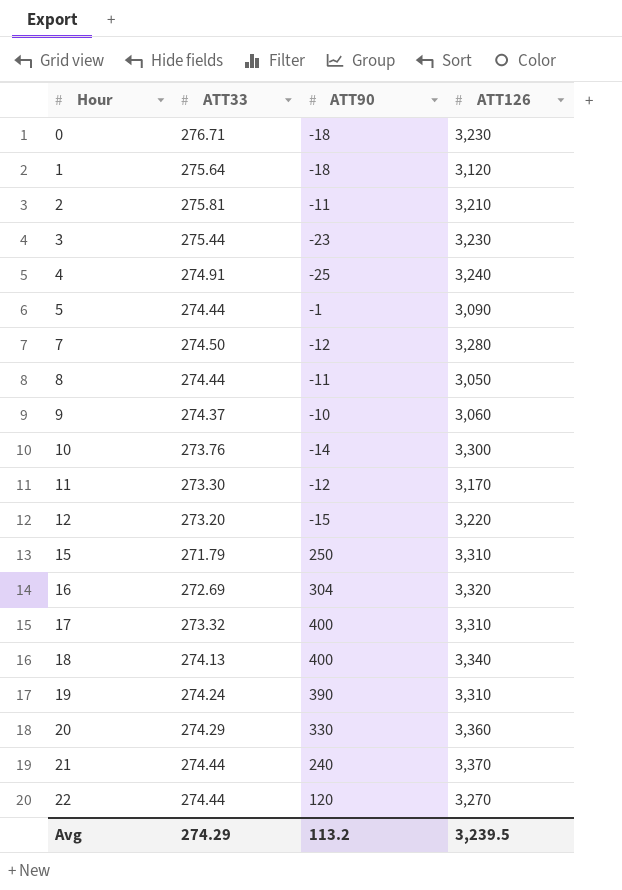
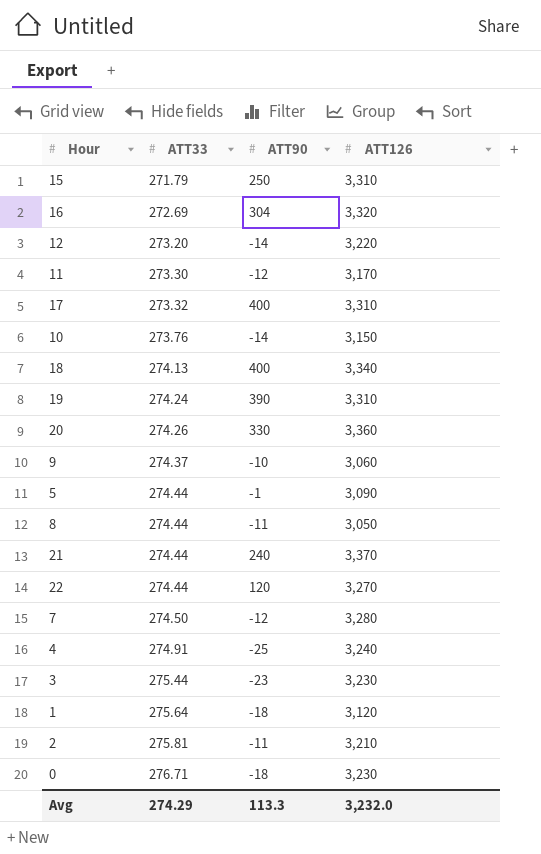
row order: Hour ascending -> ATT33 ascending
12 | ATT90: -15 -> -14
10 | ATT126: 3,300 -> 3,150
20 | ATT33: 274.29 -> 274.26
Avg | ATT90: 113.2 -> 113.3
Avg | ATT126: 3,239.5 -> 3,232.0

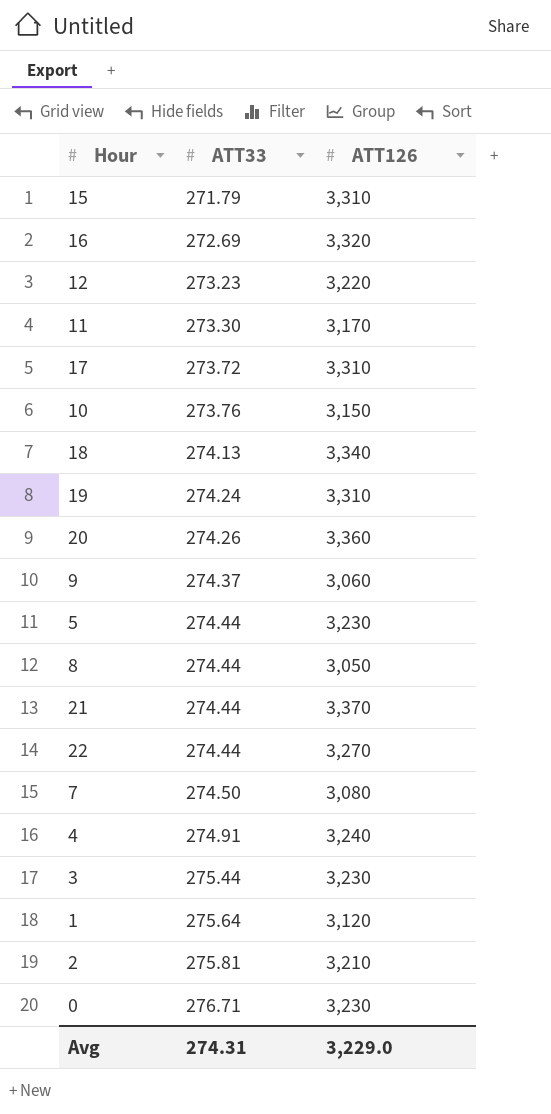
column ATT90 | position: 3 -> none
12 | ATT33: 273.20 -> 273.23
17 | ATT33: 273.32 -> 273.72
5 | ATT126: 3,090 -> 3,230
7 | ATT126: 3,280 -> 3,080
Avg | ATT33: 274.29 -> 274.31
Avg | ATT126: 3,232.0 -> 3,229.0

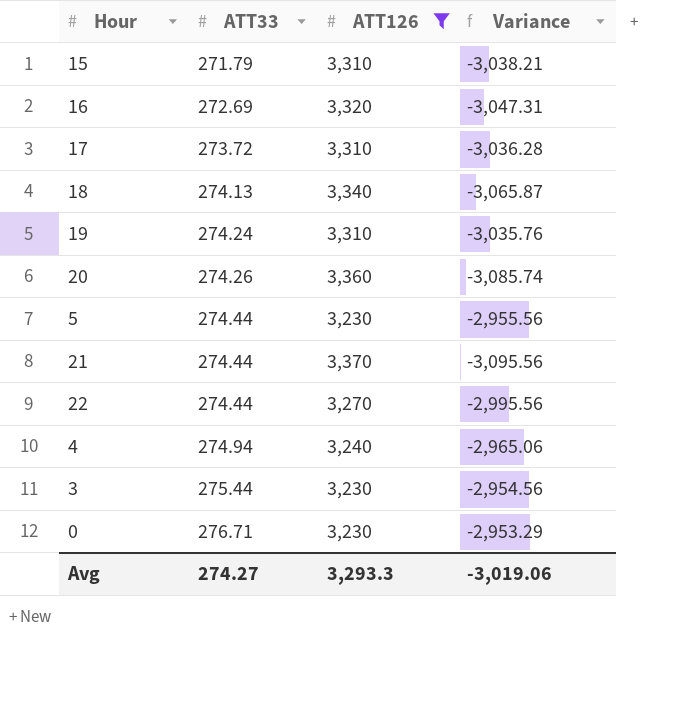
filter: none -> ATT126 >= 3,230
column Variance | formula: none -> [ATT33] - [ATT126]
4 | ATT33: 274.91 -> 274.94
Avg | ATT33: 274.31 -> 274.27
Avg | ATT126: 3,229.0 -> 3,293.3

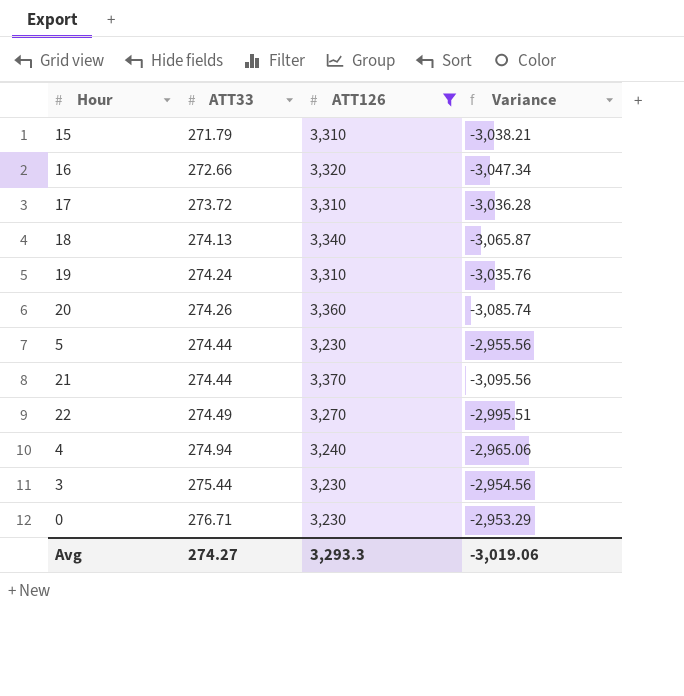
16 | ATT33: 272.69 -> 272.66
16 | Variance: -3,047.31 -> -3,047.34
22 | ATT33: 274.44 -> 274.49
22 | Variance: -2,995.56 -> -2,995.51

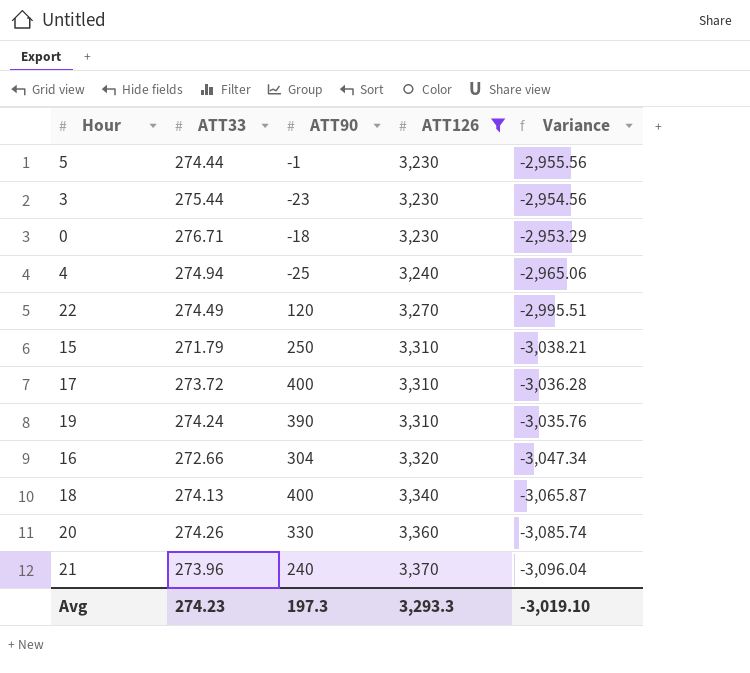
row order: ATT33 ascending -> ATT126 ascending
column ATT90 | position: none -> 3
21 | ATT33: 274.44 -> 273.96
21 | Variance: -3,095.56 -> -3,096.04
Avg | ATT33: 274.27 -> 274.23
Avg | Variance: -3,019.06 -> -3,019.10

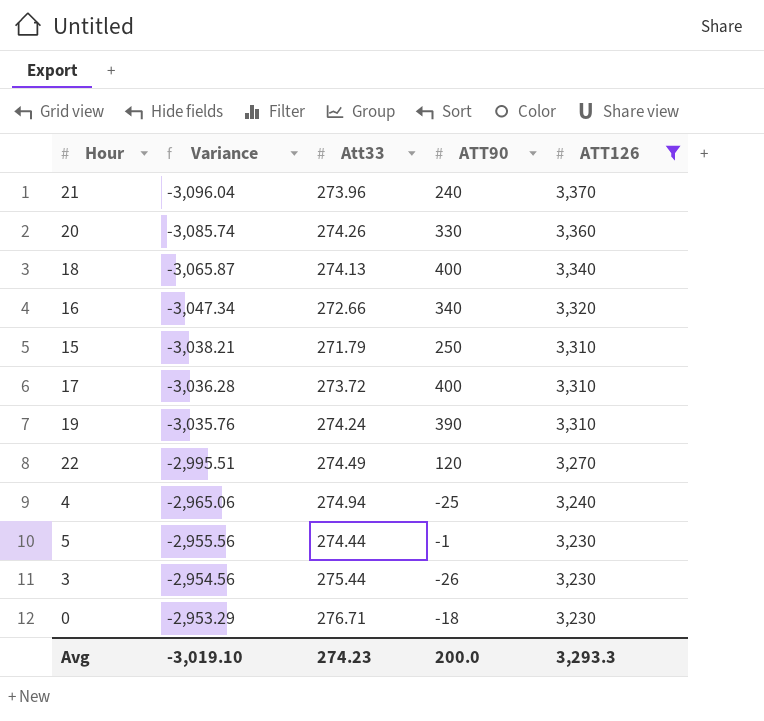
row order: ATT126 ascending -> Variance ascending
column Variance | position: 5 -> 2
column name: ATT33 -> Att33
16 | ATT90: 304 -> 340
3 | ATT90: -23 -> -26
Avg | ATT90: 197.3 -> 200.0

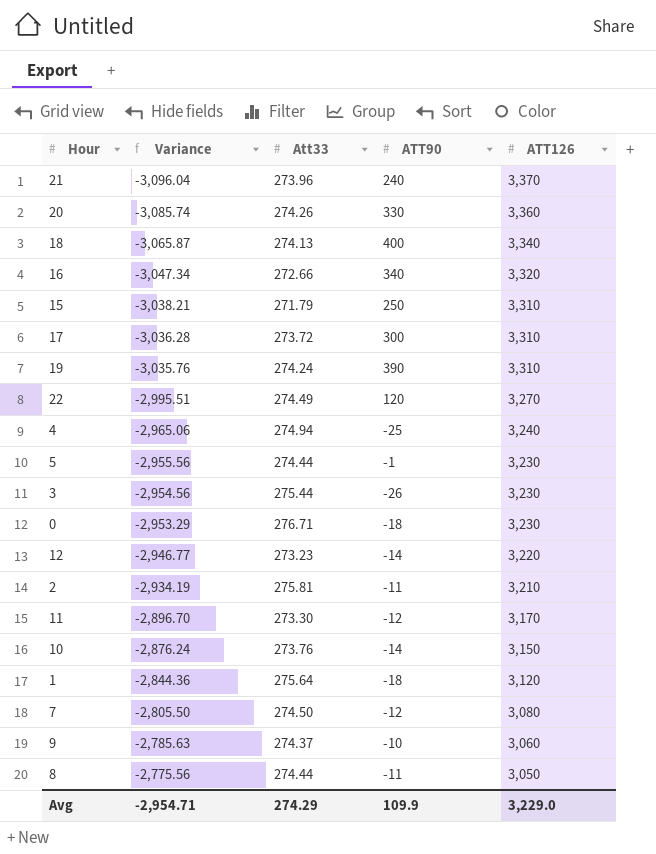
filter: ATT126 >= 3,230 -> none
17 | ATT90: 400 -> 300
Avg | Variance: -3,019.10 -> -2,954.71
Avg | Att33: 274.23 -> 274.29
Avg | ATT90: 200.0 -> 109.9
Avg | ATT126: 3,293.3 -> 3,229.0

